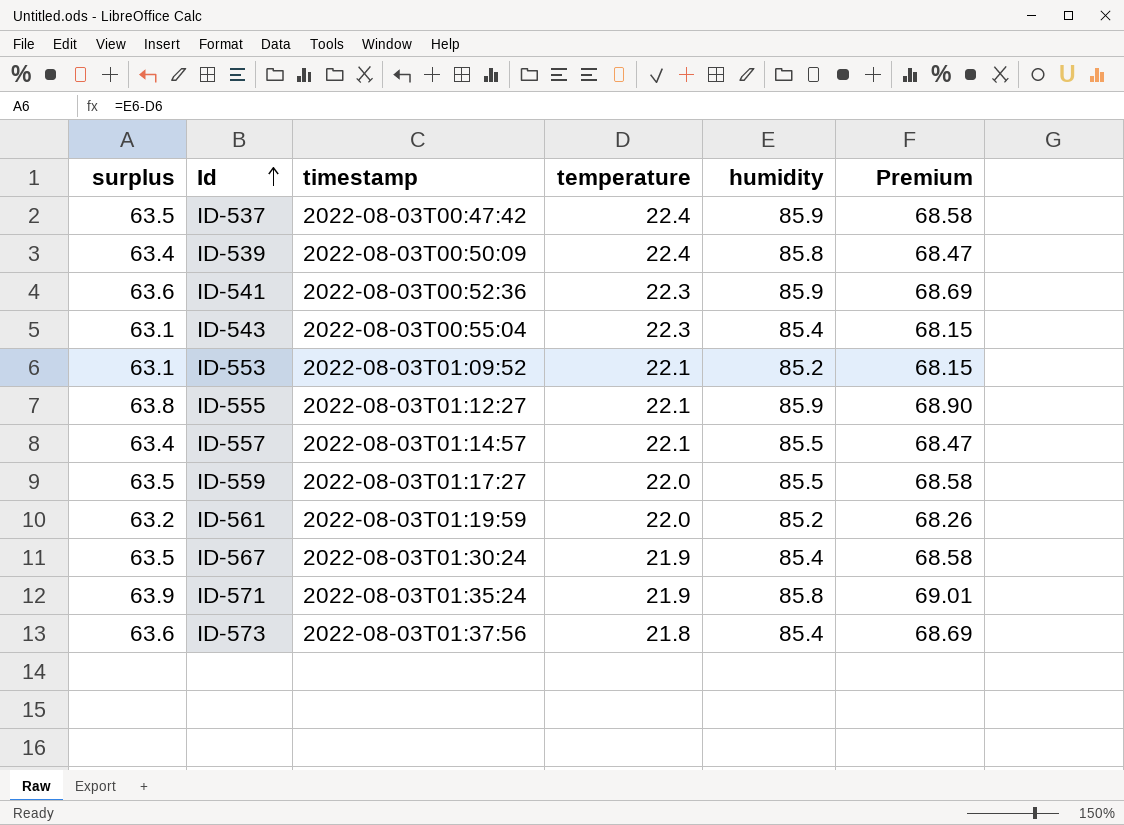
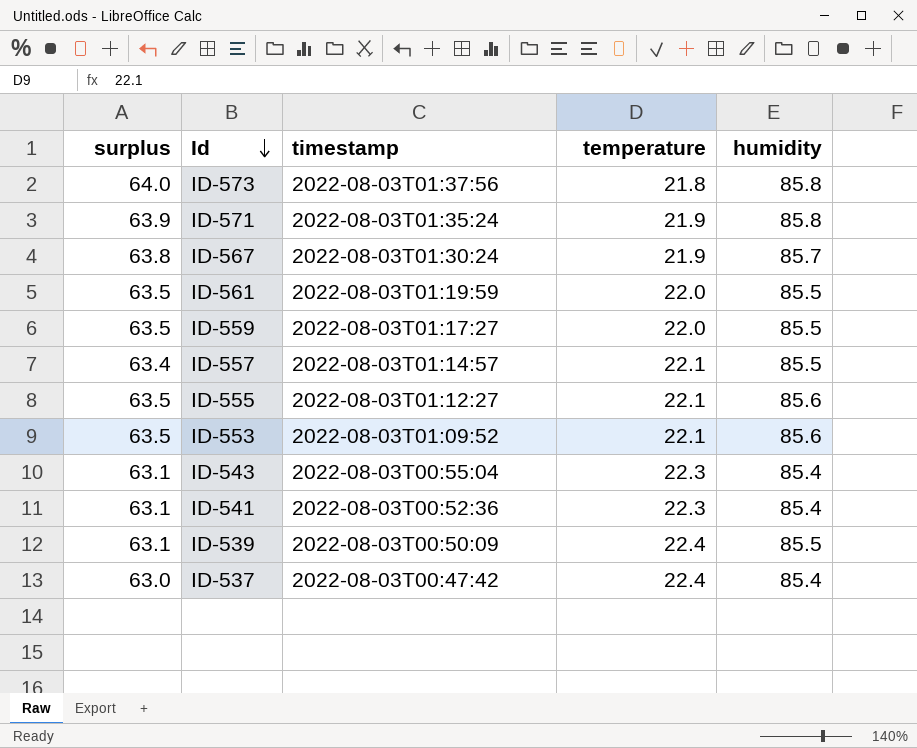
row order: Id ascending -> Id descending
column Premium | formula: [surplus] * 1.08 -> none
ID-573 | surplus: 63.6 -> 64.0
ID-573 | humidity: 85.4 -> 85.8
ID-567 | surplus: 63.5 -> 63.8
ID-567 | humidity: 85.4 -> 85.7
ID-561 | surplus: 63.2 -> 63.5
ID-561 | humidity: 85.2 -> 85.5
ID-555 | surplus: 63.8 -> 63.5
ID-555 | humidity: 85.9 -> 85.6
ID-553 | surplus: 63.1 -> 63.5
ID-553 | humidity: 85.2 -> 85.6
ID-541 | surplus: 63.6 -> 63.1
ID-541 | humidity: 85.9 -> 85.4
ID-539 | surplus: 63.4 -> 63.1
ID-539 | humidity: 85.8 -> 85.5
ID-537 | surplus: 63.5 -> 63.0
ID-537 | humidity: 85.9 -> 85.4

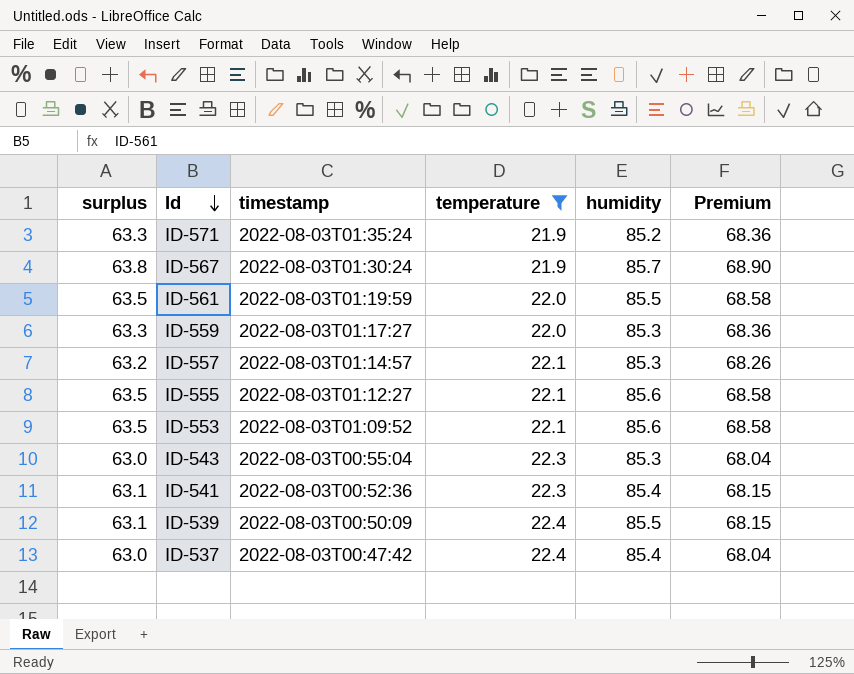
filter: none -> temperature != 21.8
column Premium | formula: none -> [surplus] * 1.08
ID-571 | surplus: 63.9 -> 63.3
ID-571 | humidity: 85.8 -> 85.2
ID-559 | surplus: 63.5 -> 63.3
ID-559 | humidity: 85.5 -> 85.3
ID-557 | surplus: 63.4 -> 63.2
ID-557 | humidity: 85.5 -> 85.3
ID-543 | surplus: 63.1 -> 63.0
ID-543 | humidity: 85.4 -> 85.3

